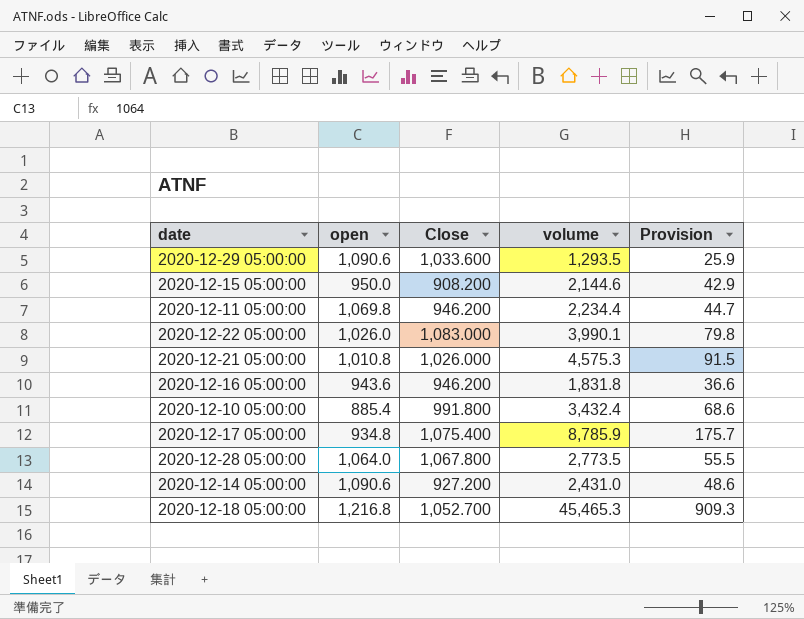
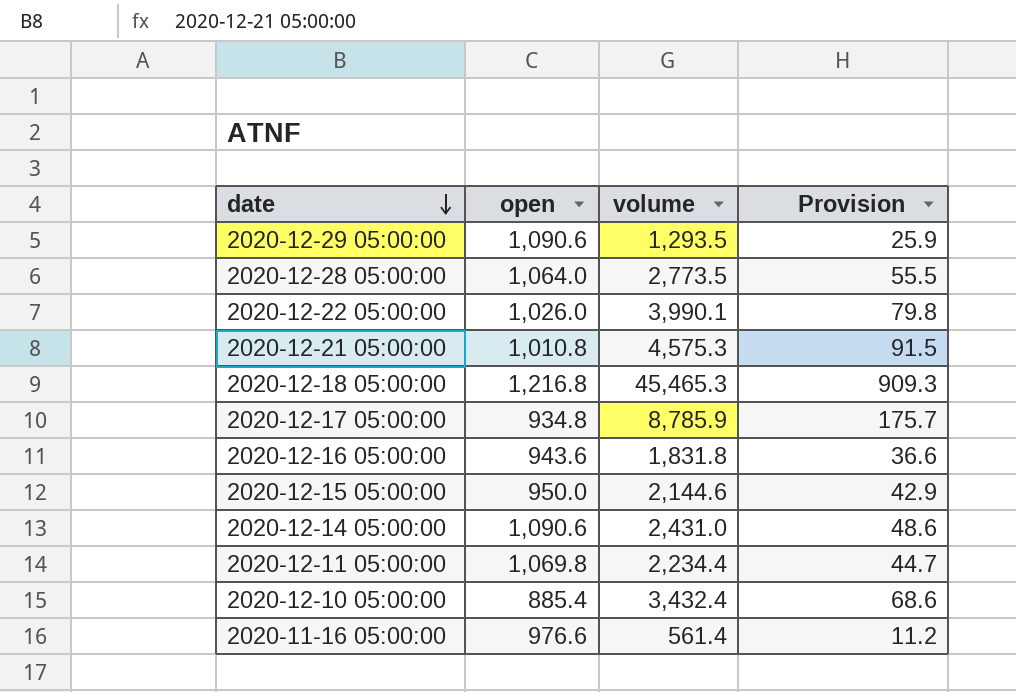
row order: none -> date descending
column Close | position: 3 -> none
row 2020-11-16 05:00:00: none -> 976.6 | 561.4 | 11.2

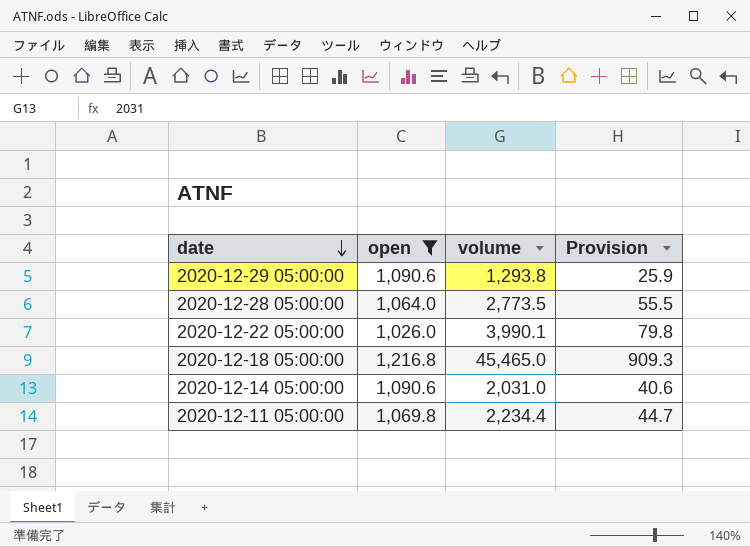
filter: none -> open >= 1,026.0
2020-12-29 05:00:00 | volume: 1,293.5 -> 1,293.8
2020-12-18 05:00:00 | volume: 45,465.3 -> 45,465.0
2020-12-14 05:00:00 | volume: 2,431.0 -> 2,031.0
2020-12-14 05:00:00 | Provision: 48.6 -> 40.6

